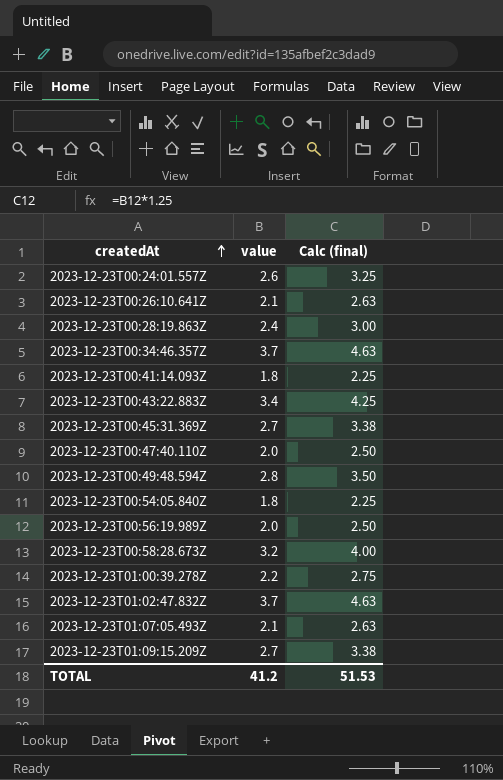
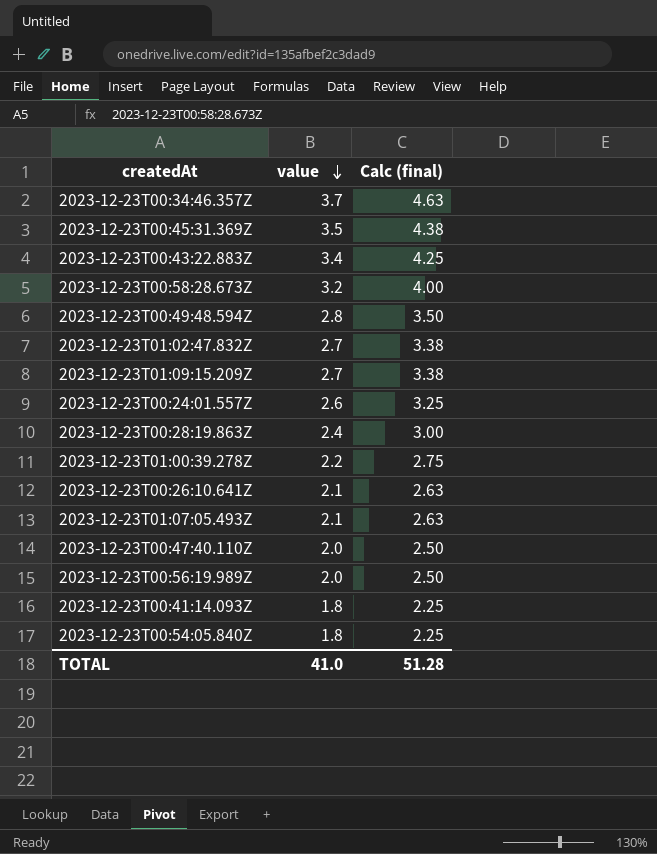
row order: createdAt ascending -> value descending
2023-12-23T00:45:31.369Z | value: 2.7 -> 3.5
2023-12-23T00:45:31.369Z | Calc (final): 3.38 -> 4.38
2023-12-23T01:02:47.832Z | value: 3.7 -> 2.7
2023-12-23T01:02:47.832Z | Calc (final): 4.63 -> 3.38
TOTAL | value: 41.2 -> 41.0
TOTAL | Calc (final): 51.53 -> 51.28

